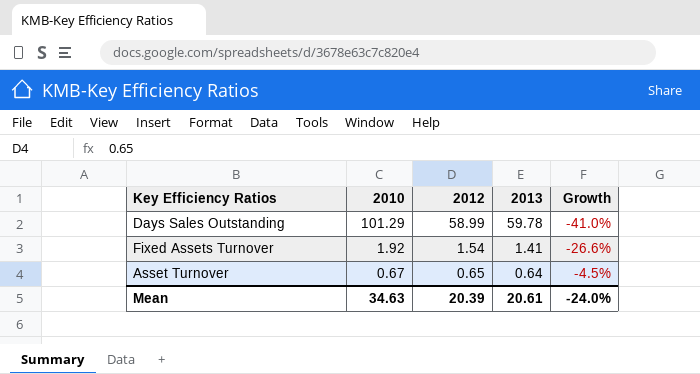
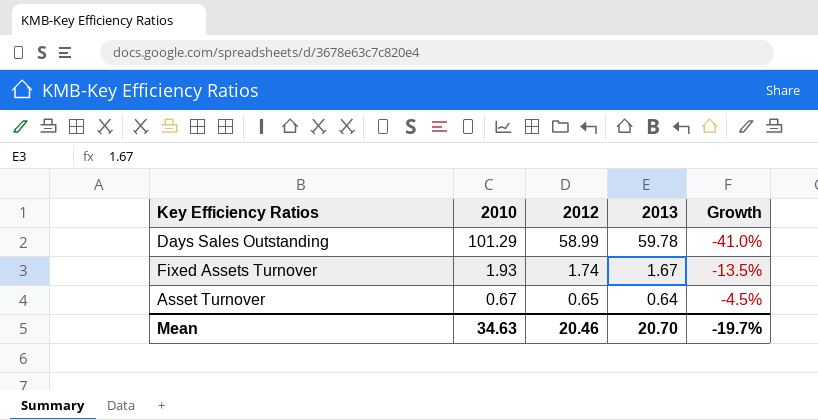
Fixed Assets Turnover | 2010: 1.92 -> 1.93
Fixed Assets Turnover | 2012: 1.54 -> 1.74
Fixed Assets Turnover | 2013: 1.41 -> 1.67
Fixed Assets Turnover | Growth: -26.6% -> -13.5%
Mean | 2012: 20.39 -> 20.46
Mean | 2013: 20.61 -> 20.70
Mean | Growth: -24.0% -> -19.7%

